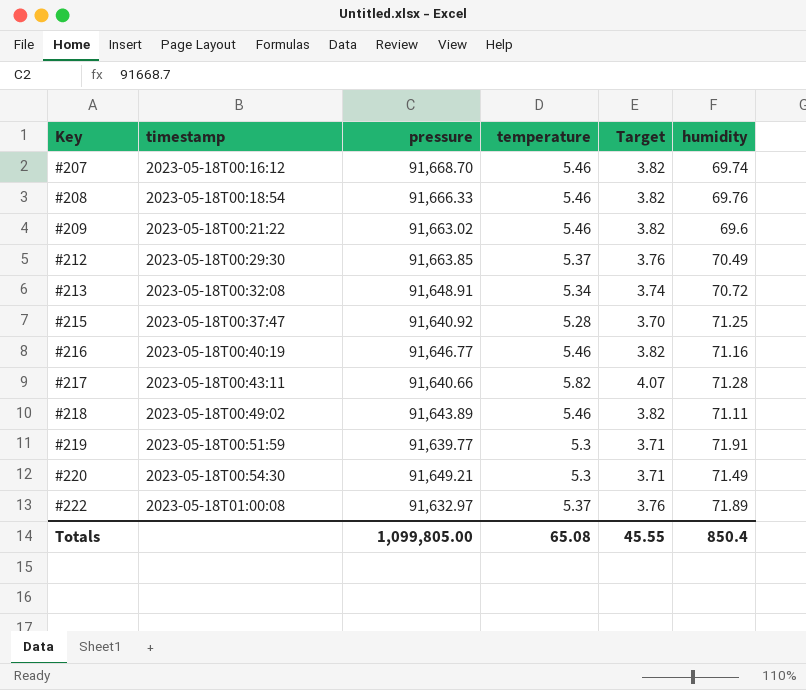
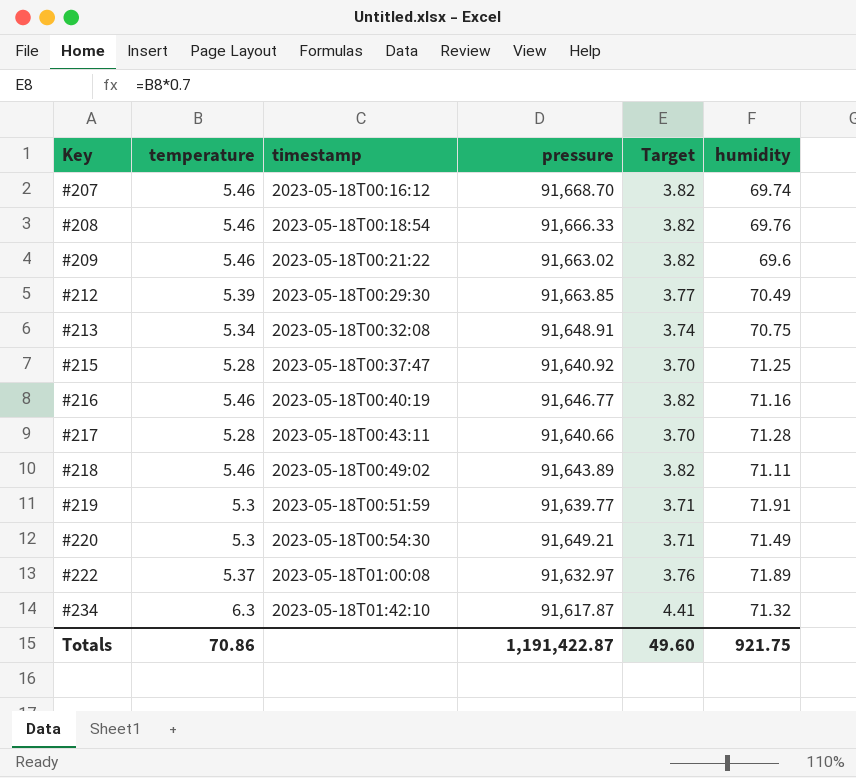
column temperature | position: 4 -> 2
#212 | temperature: 5.37 -> 5.39
#212 | Target: 3.76 -> 3.77
#213 | humidity: 70.72 -> 70.75
#217 | temperature: 5.82 -> 5.28
#217 | Target: 4.07 -> 3.70
row #234: none -> 6.3 | 2023-05-18T01:42:10 | 91,617.87 | 4.41 | 71.32
Totals | temperature: 65.08 -> 70.86
Totals | pressure: 1,099,805.00 -> 1,191,422.87
Totals | Target: 45.55 -> 49.60
Totals | humidity: 850.4 -> 921.75

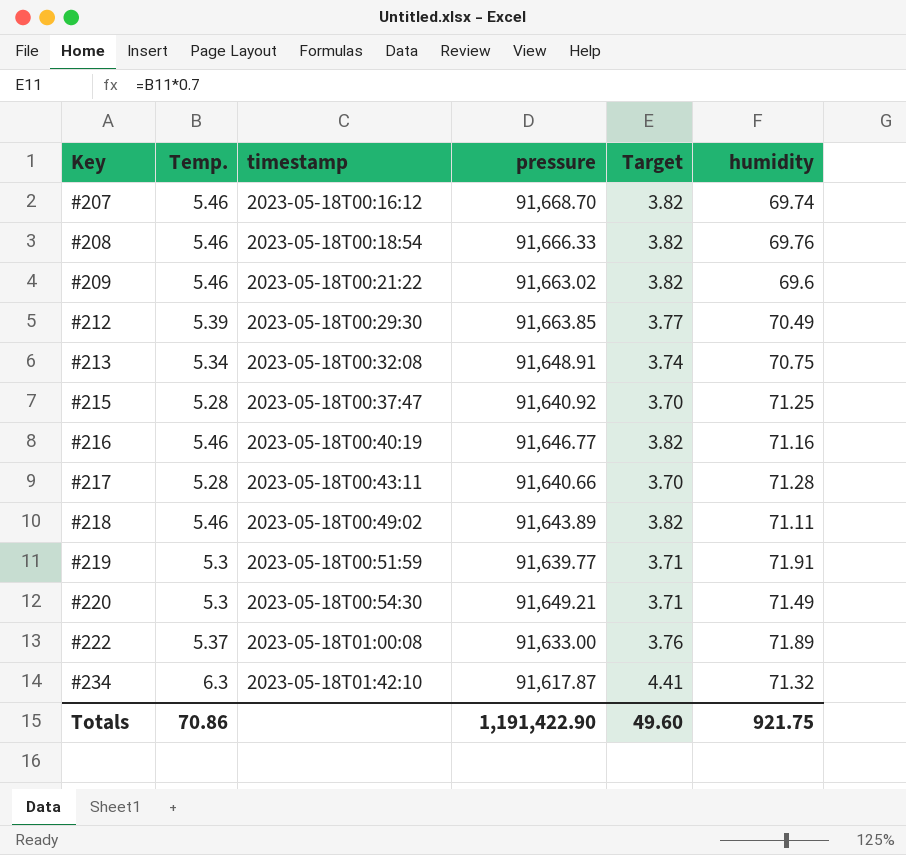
column name: temperature -> Temp.
#222 | pressure: 91,632.97 -> 91,633.00
Totals | pressure: 1,191,422.87 -> 1,191,422.90

